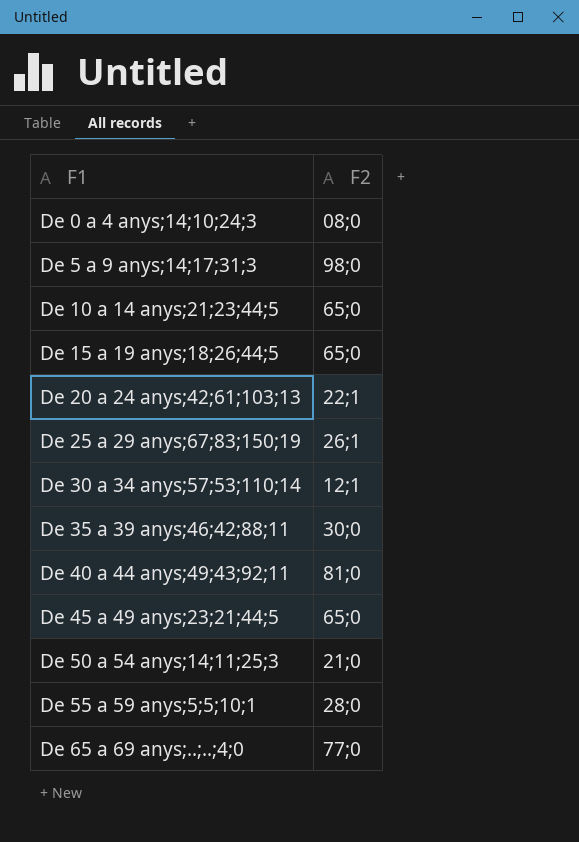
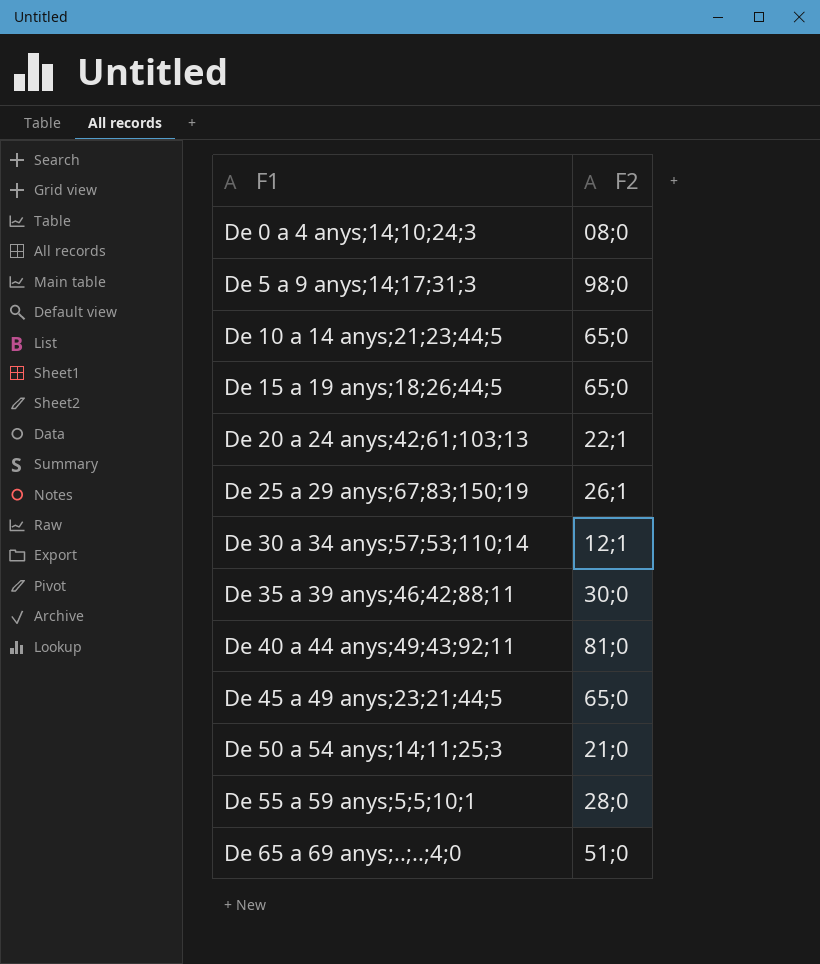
De 65 a 69 anys;..;..;4;0 | F2: 77;0 -> 51;0

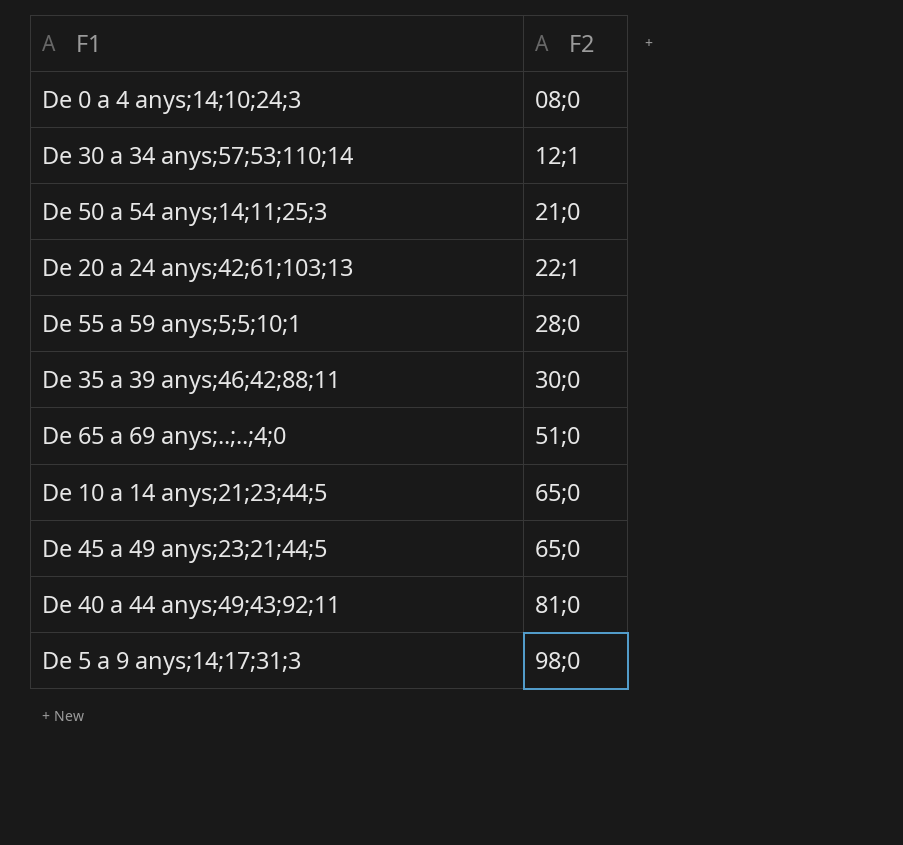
row order: F1 ascending -> F2 ascending
row De 15 a 19 anys;18;26;44;5: 65;0 -> none
row De 25 a 29 anys;67;83;150;19: 26;1 -> none

